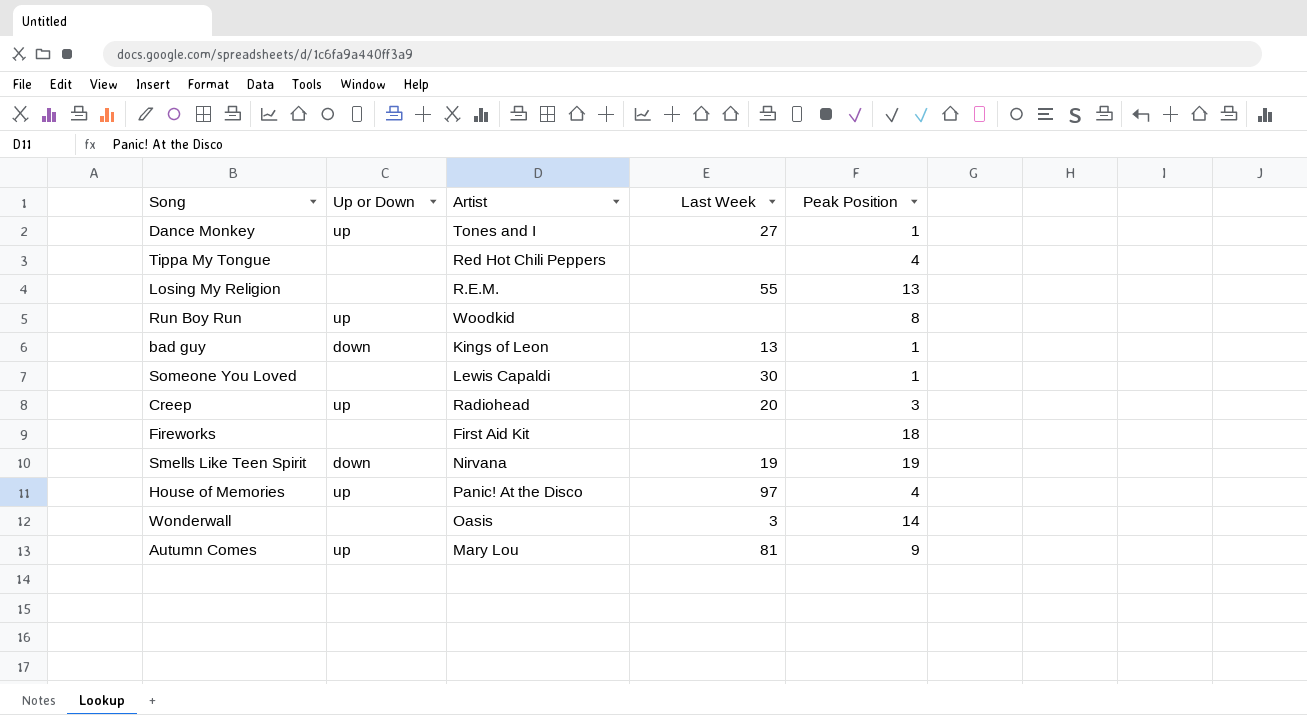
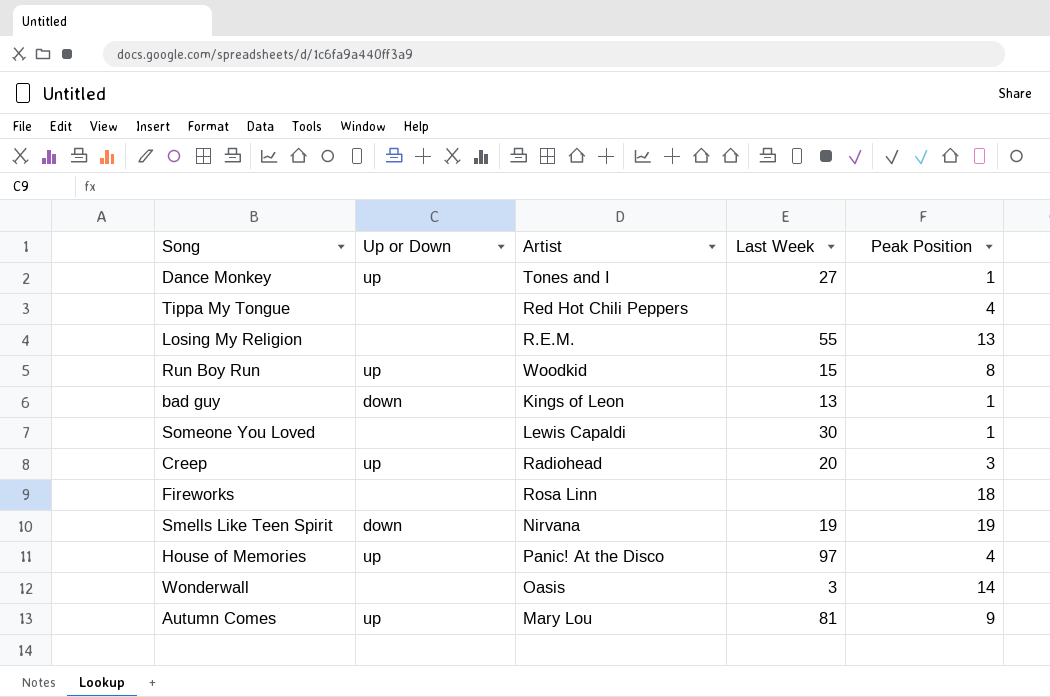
Run Boy Run | Last Week: none -> 15
Fireworks | Artist: First Aid Kit -> Rosa Linn

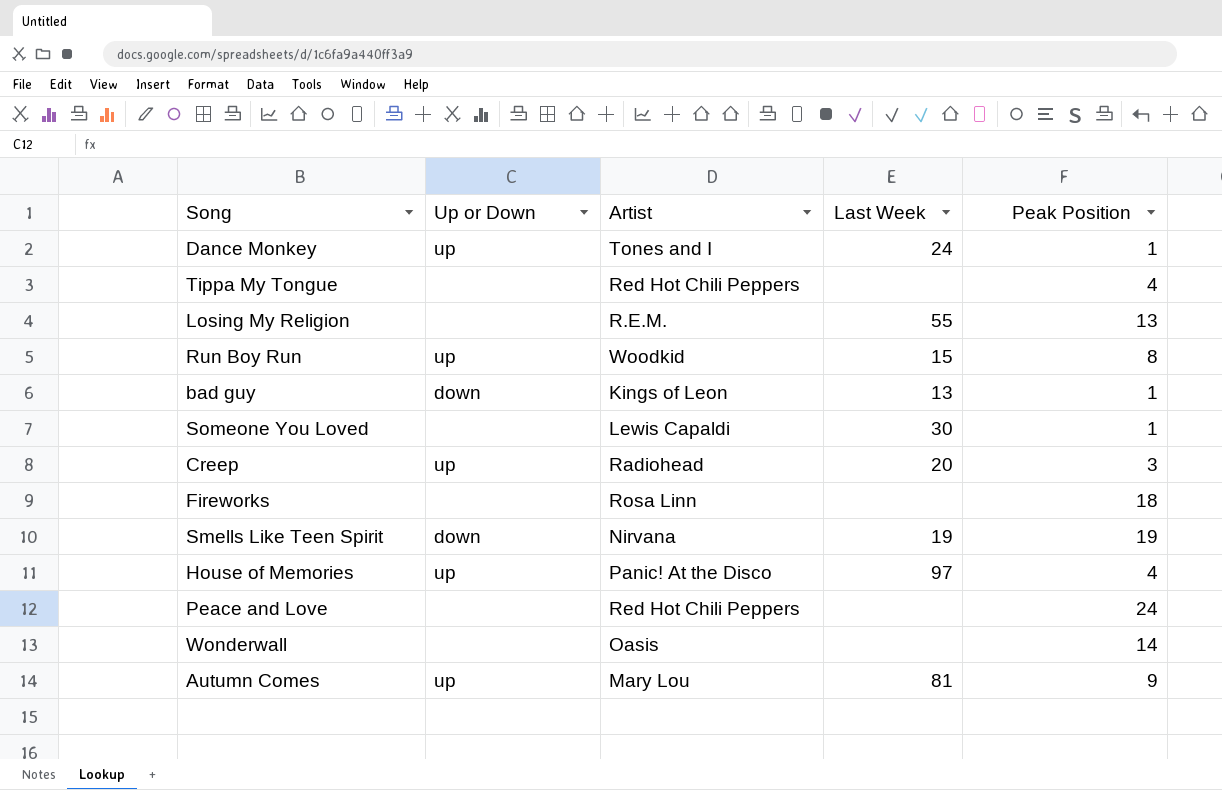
Dance Monkey | Last Week: 27 -> 24
row Peace and Love: none -> none | Red Hot Chili Peppers | none | 24
Wonderwall | Last Week: 3 -> none

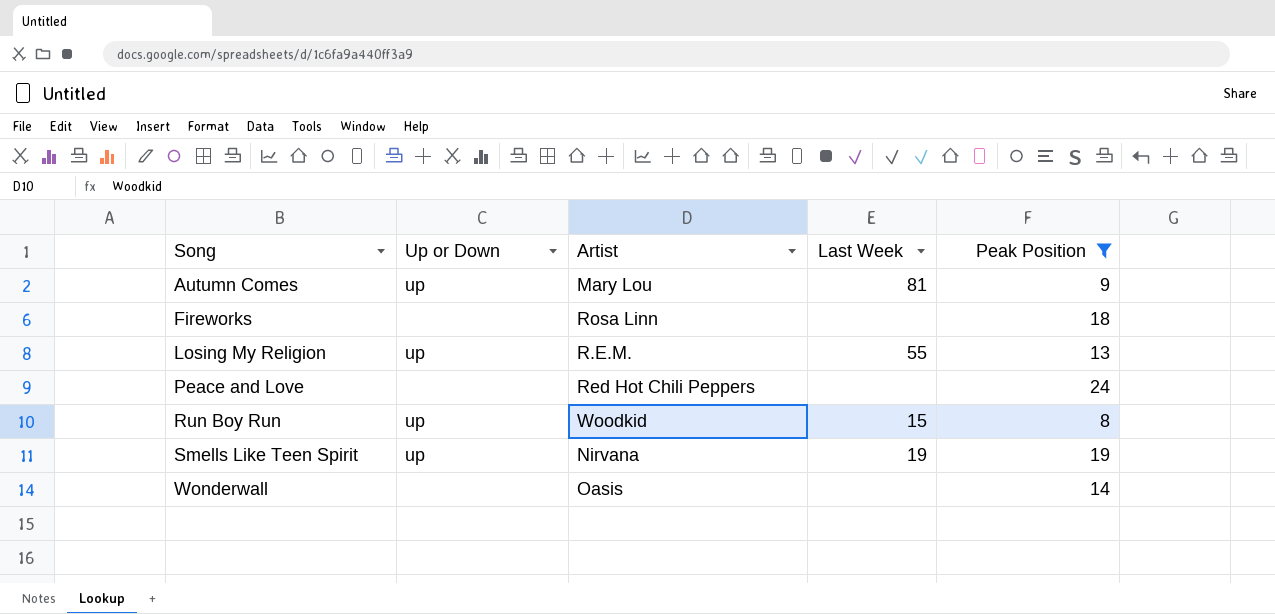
filter: none -> Peak Position >= 8
row order: none -> Song ascending
Losing My Religion | Up or Down: none -> up
Smells Like Teen Spirit | Up or Down: down -> up

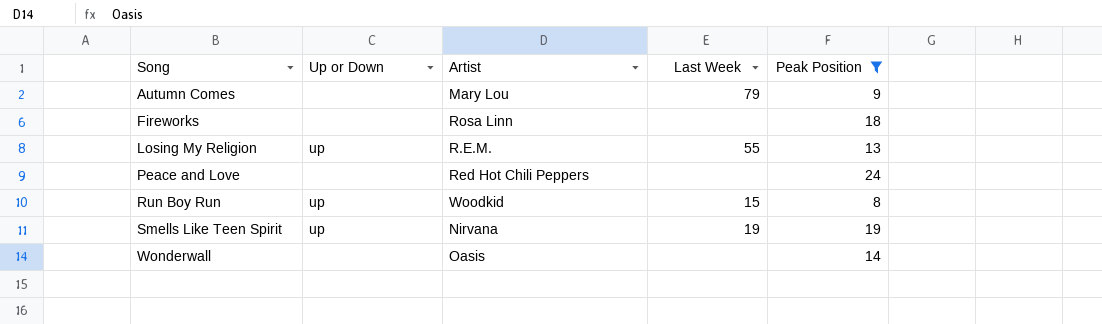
Autumn Comes | Up or Down: up -> none
Autumn Comes | Last Week: 81 -> 79

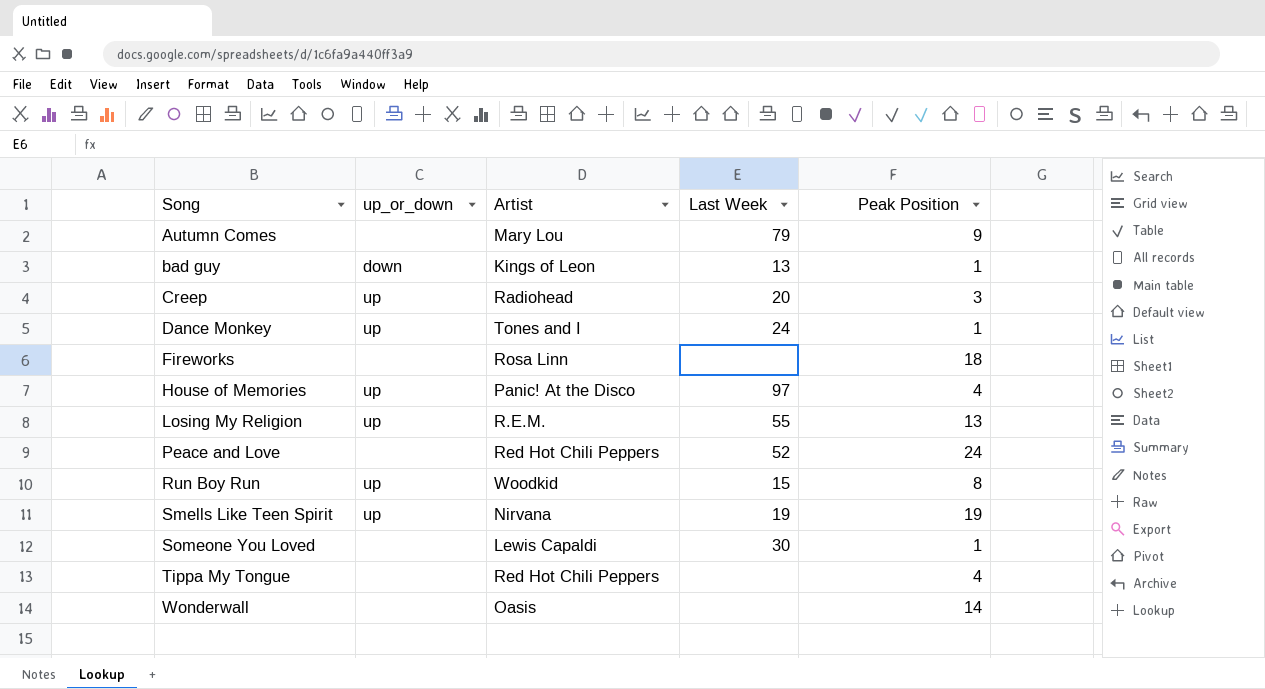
filter: Peak Position >= 8 -> none
column name: Up or Down -> up_or_down
Peace and Love | Last Week: none -> 52

